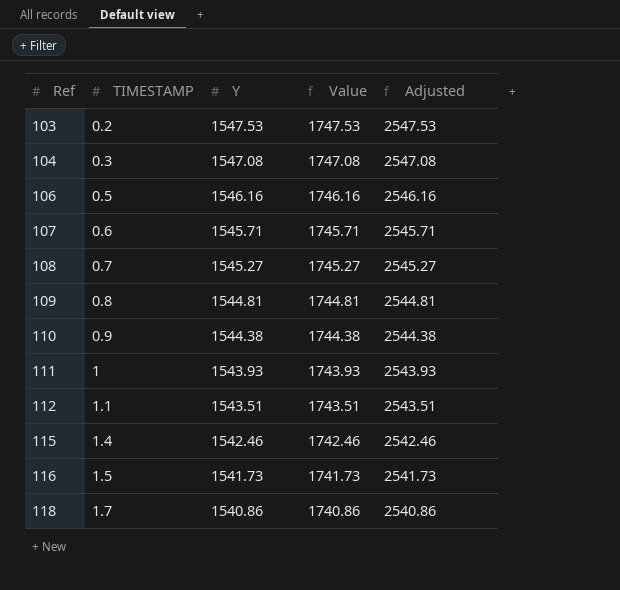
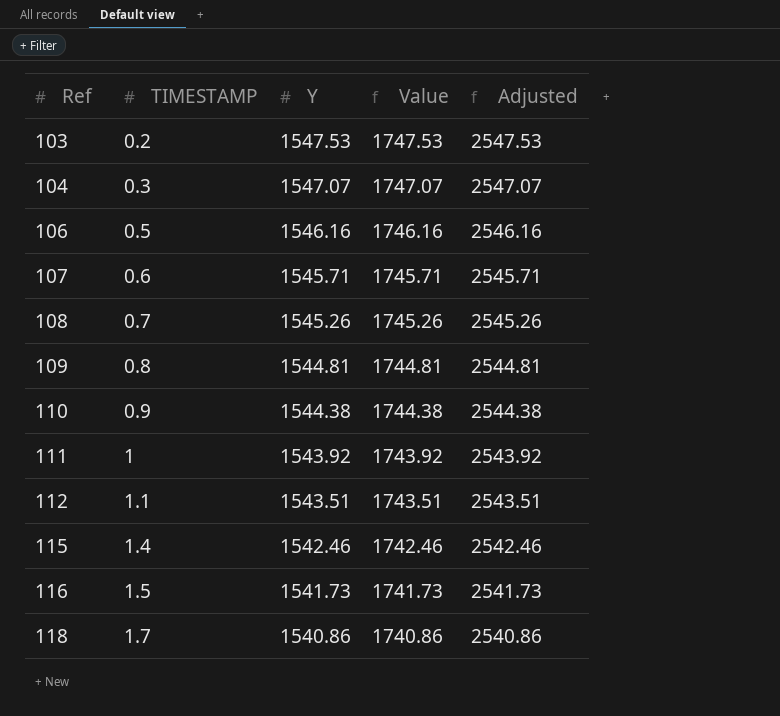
104 | Y: 1547.08 -> 1547.07
104 | Value: 1747.08 -> 1747.07
104 | Adjusted: 2547.08 -> 2547.07
108 | Y: 1545.27 -> 1545.26
108 | Value: 1745.27 -> 1745.26
108 | Adjusted: 2545.27 -> 2545.26
111 | Y: 1543.93 -> 1543.92
111 | Value: 1743.93 -> 1743.92
111 | Adjusted: 2543.93 -> 2543.92

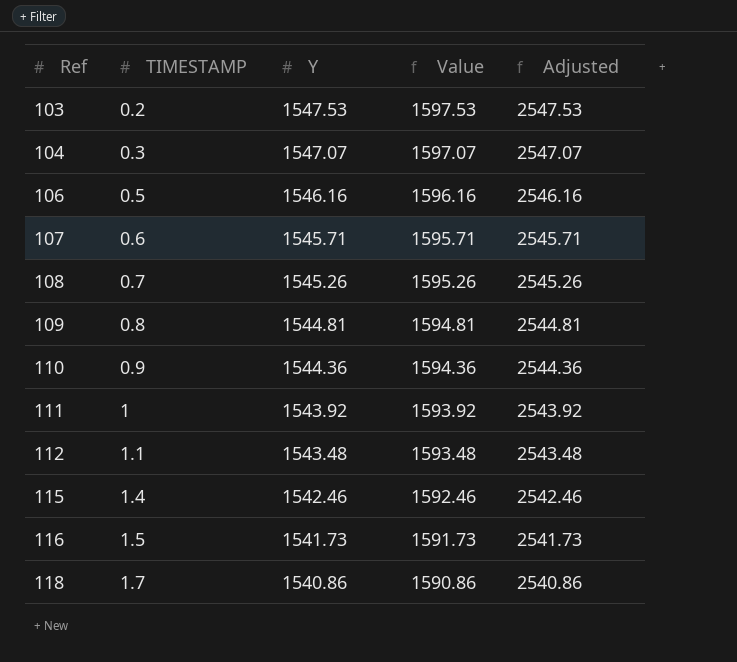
column Value | formula: [Y] + 200 -> [Y] + 50
110 | Y: 1544.38 -> 1544.36
110 | Adjusted: 2544.38 -> 2544.36
112 | Y: 1543.51 -> 1543.48
112 | Adjusted: 2543.51 -> 2543.48

